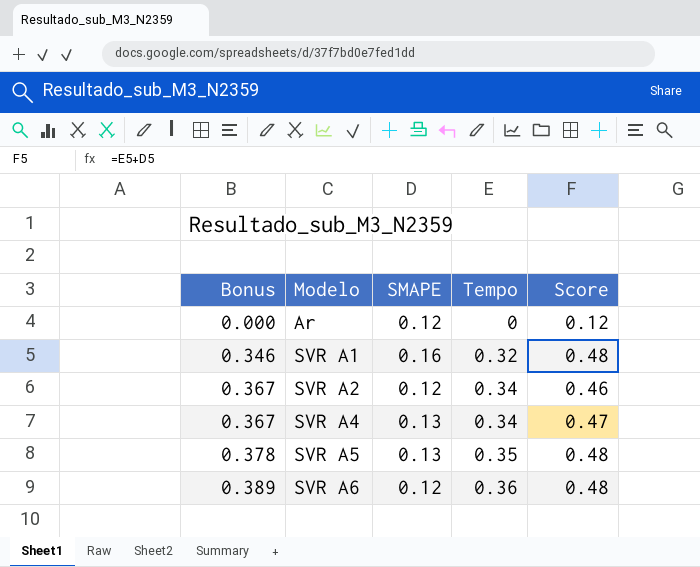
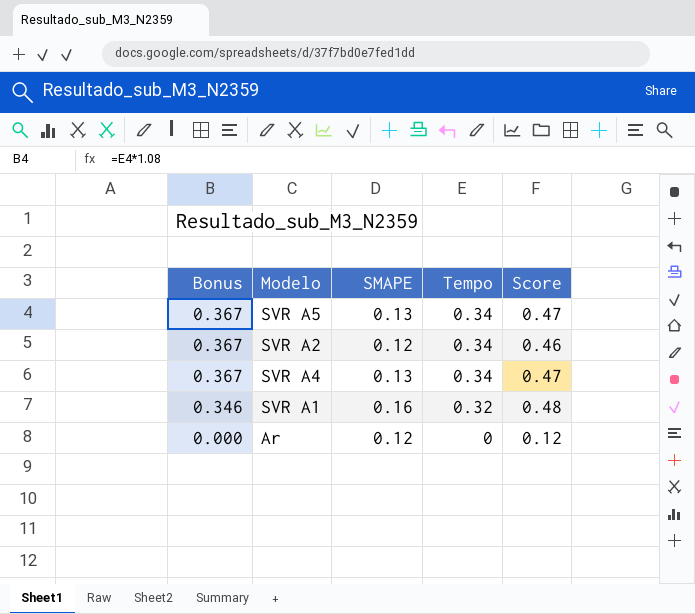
row order: Bonus ascending -> Bonus descending
row SVR A6: 0.389 | 0.12 | 0.36 | 0.48 -> none
SVR A5 | Bonus: 0.378 -> 0.367
SVR A5 | Tempo: 0.35 -> 0.34
SVR A5 | Score: 0.48 -> 0.47

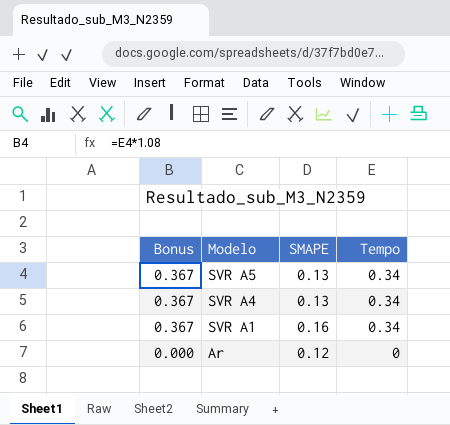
column Score | formula: [SMAPE] + [Tempo] -> none
row SVR A2: 0.367 | 0.12 | 0.34 | 0.46 -> none
SVR A1 | Bonus: 0.346 -> 0.367
SVR A1 | Tempo: 0.32 -> 0.34

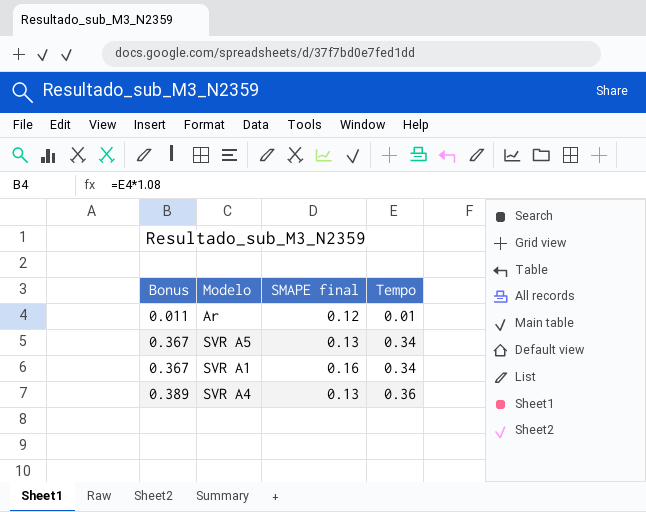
row order: Bonus descending -> Bonus ascending
column name: SMAPE -> SMAPE final
Ar | Bonus: 0.000 -> 0.011
Ar | Tempo: 0 -> 0.01
SVR A4 | Bonus: 0.367 -> 0.389
SVR A4 | Tempo: 0.34 -> 0.36

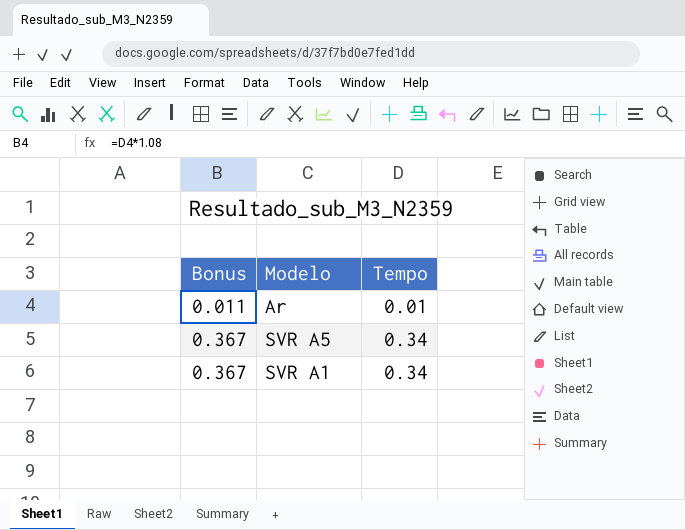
column SMAPE final | position: 3 -> none
row SVR A4: 0.389 | 0.13 | 0.36 -> none

